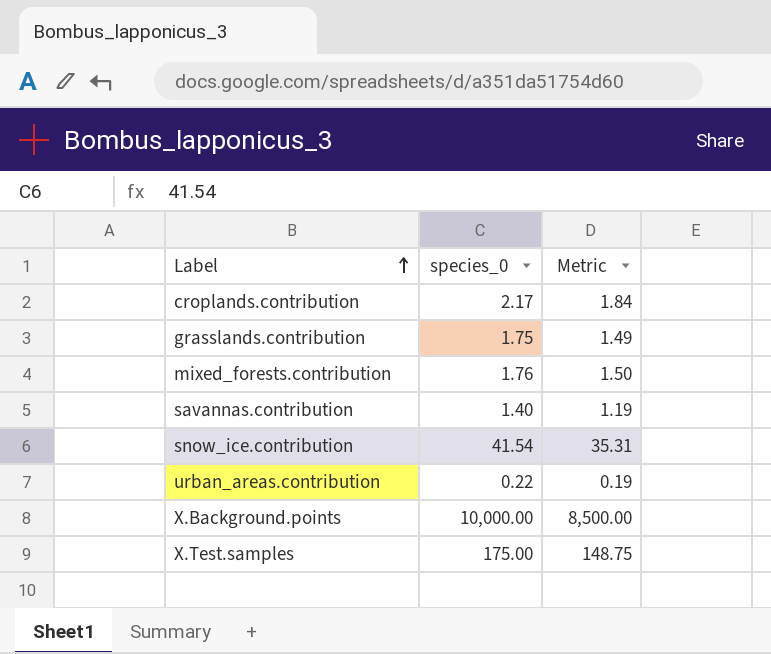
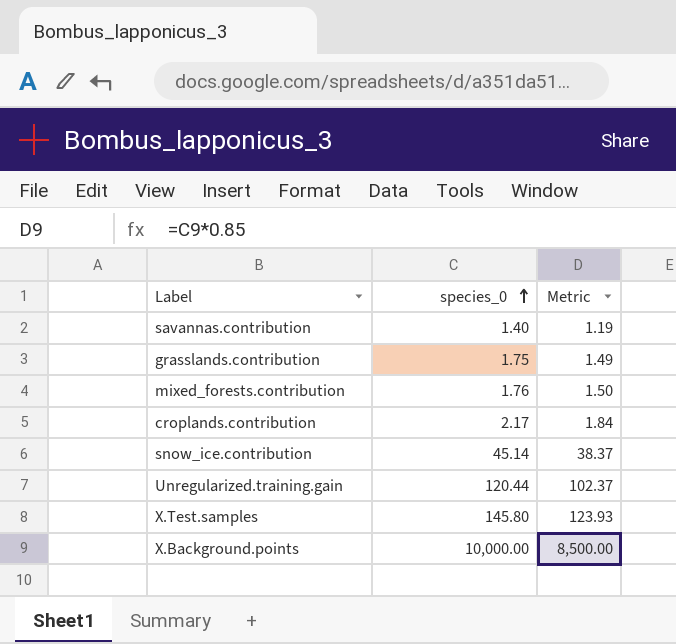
row order: Label ascending -> species_0 ascending
row urban_areas.contribution: 0.22 | 0.19 -> none
snow_ice.contribution | species_0: 41.54 -> 45.14
snow_ice.contribution | Metric: 35.31 -> 38.37
row Unregularized.training.gain: none -> 120.44 | 102.37
X.Test.samples | species_0: 175.00 -> 145.80
X.Test.samples | Metric: 148.75 -> 123.93

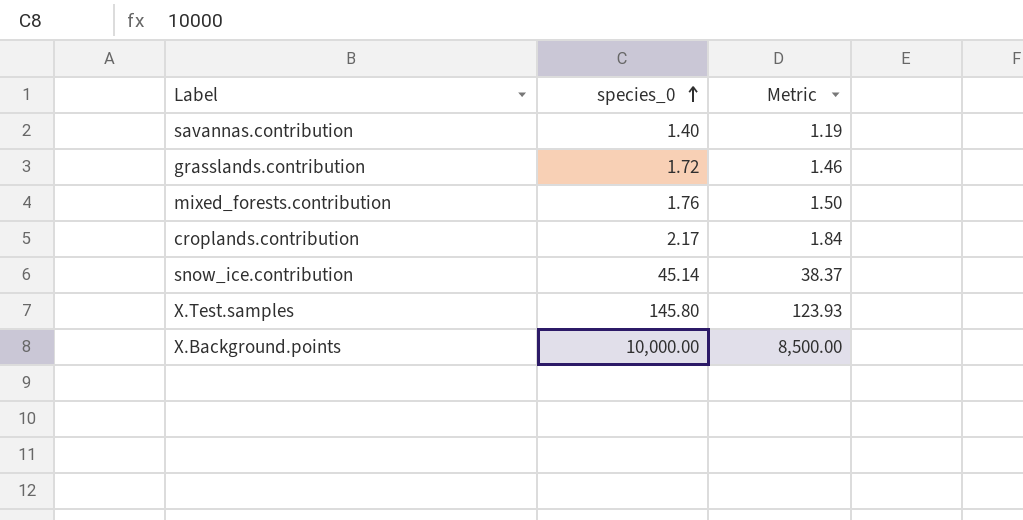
row Unregularized.training.gain: 120.44 | 102.37 -> none
grasslands.contribution | species_0: 1.75 -> 1.72
grasslands.contribution | Metric: 1.49 -> 1.46

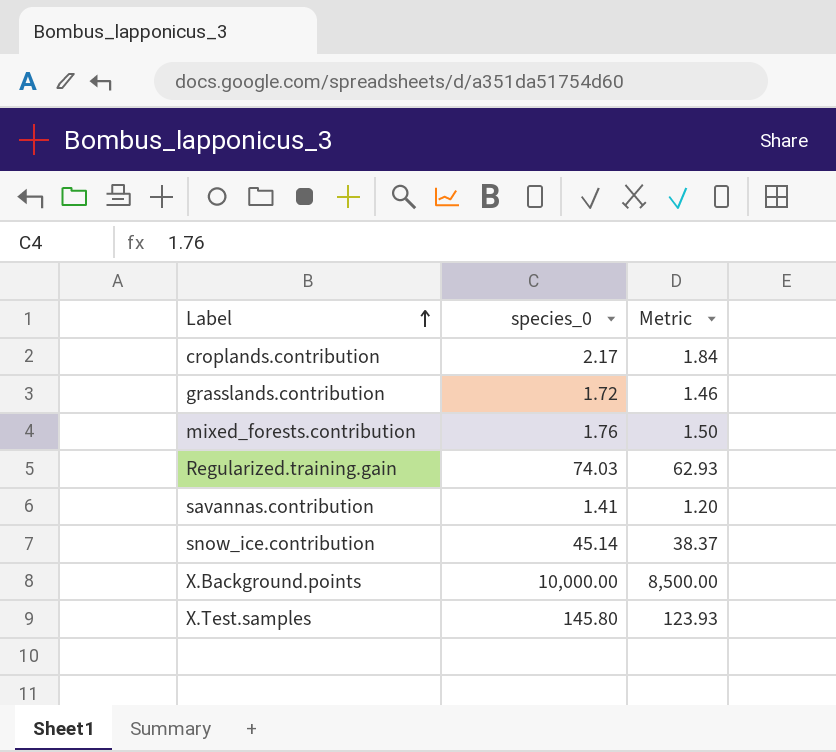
row order: species_0 ascending -> Label ascending
row Regularized.training.gain: none -> 74.03 | 62.93
savannas.contribution | species_0: 1.40 -> 1.41
savannas.contribution | Metric: 1.19 -> 1.20

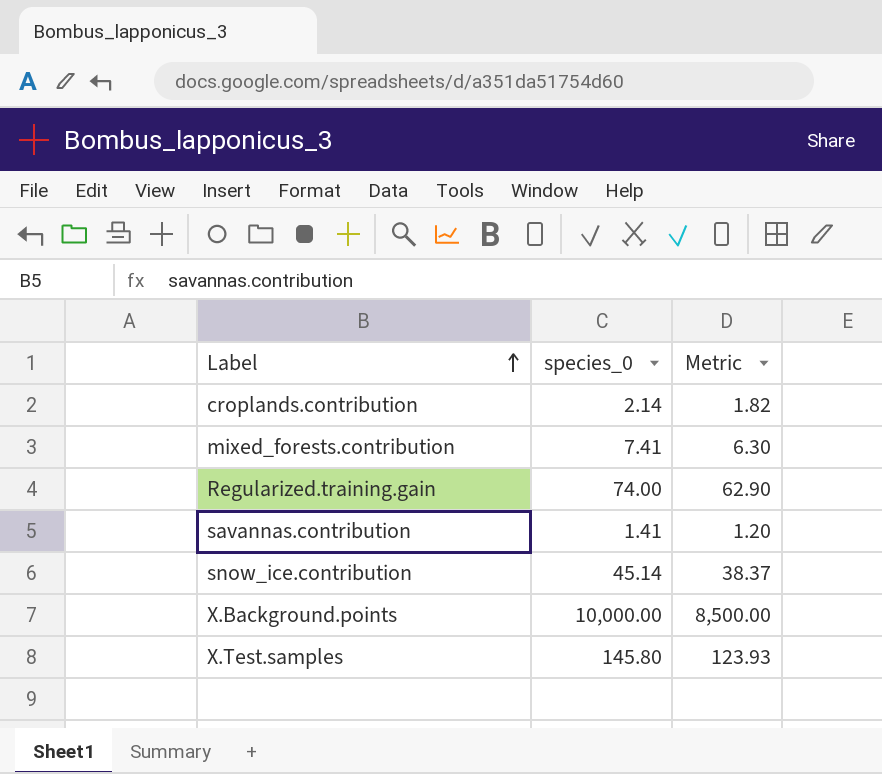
row grasslands.contribution: 1.72 | 1.46 -> none
croplands.contribution | species_0: 2.17 -> 2.14
croplands.contribution | Metric: 1.84 -> 1.82
mixed_forests.contribution | species_0: 1.76 -> 7.41
mixed_forests.contribution | Metric: 1.50 -> 6.30
Regularized.training.gain | species_0: 74.03 -> 74.00
Regularized.training.gain | Metric: 62.93 -> 62.90

